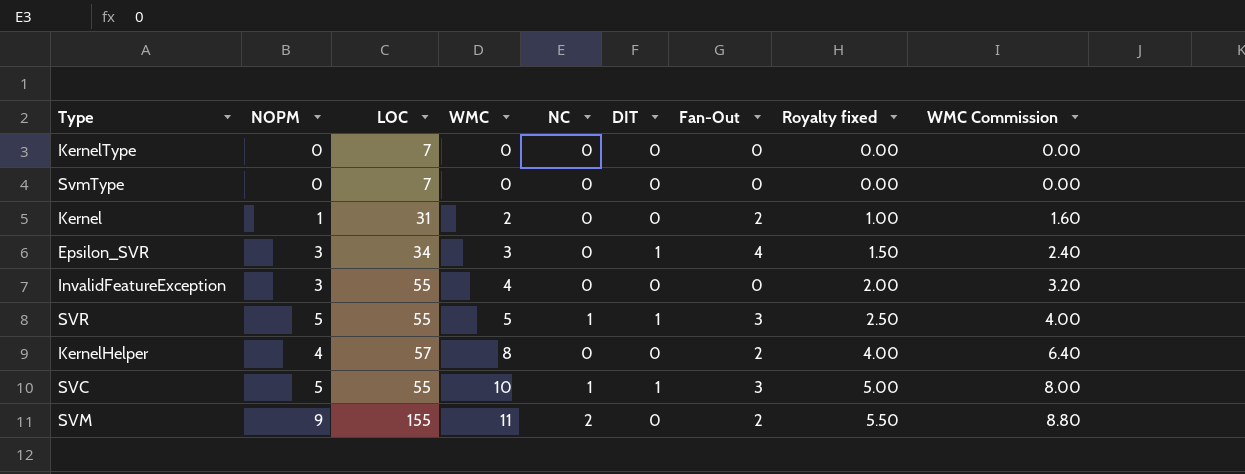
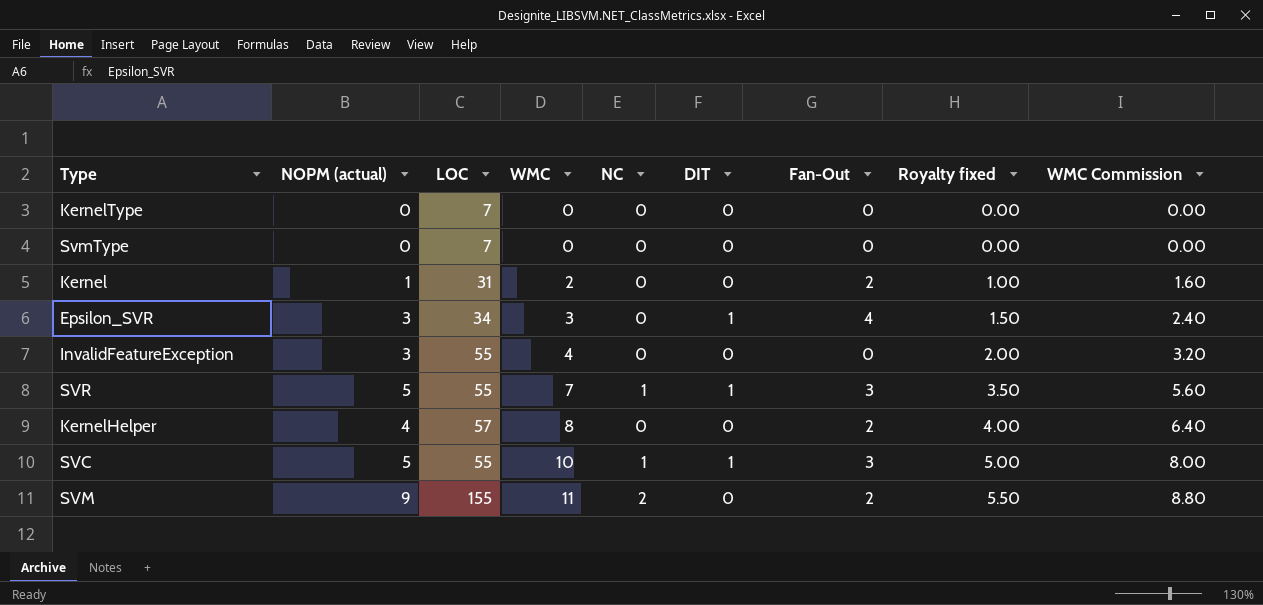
column name: NOPM -> NOPM (actual)
SVR | WMC: 5 -> 7
SVR | Royalty fixed: 2.50 -> 3.50
SVR | WMC Commission: 4.00 -> 5.60

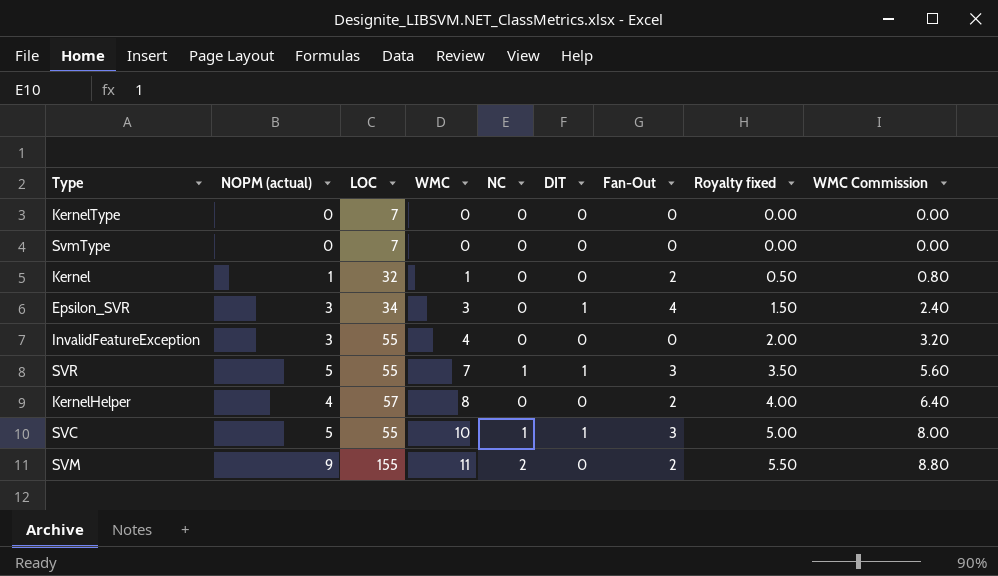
Kernel | LOC: 31 -> 32
Kernel | WMC: 2 -> 1
Kernel | Royalty fixed: 1.00 -> 0.50
Kernel | WMC Commission: 1.60 -> 0.80

